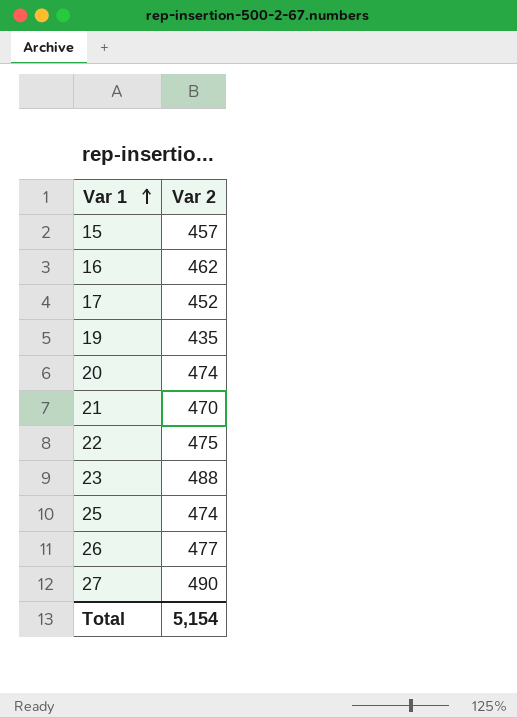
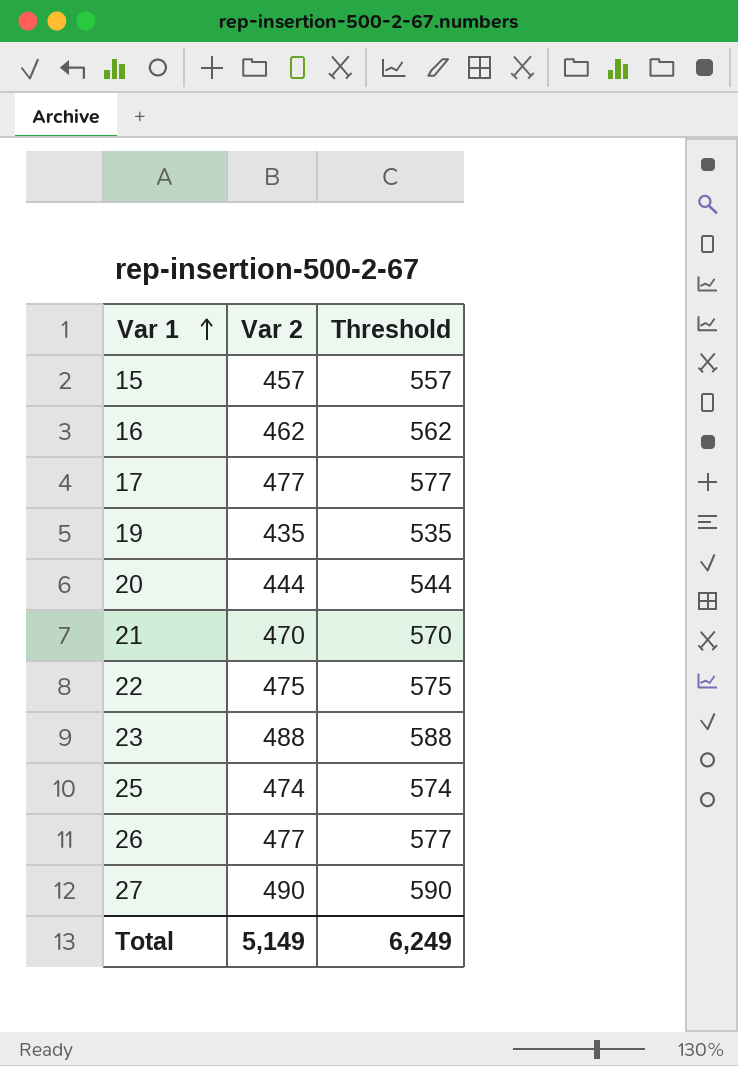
column Threshold | formula: none -> [Var 2] + 100
17 | Var 2: 452 -> 477
20 | Var 2: 474 -> 444
Total | Var 2: 5,154 -> 5,149

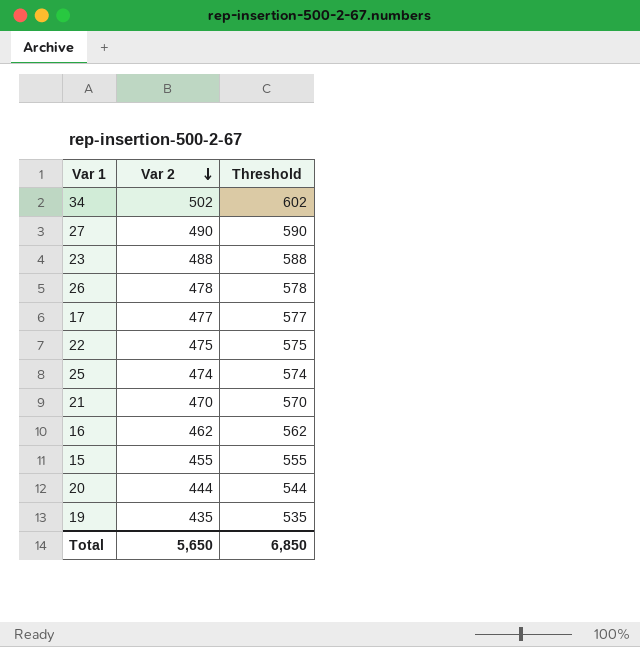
row order: Var 1 ascending -> Var 2 descending
row 34: none -> 502 | 602
26 | Var 2: 477 -> 478
26 | Threshold: 577 -> 578
15 | Var 2: 457 -> 455
15 | Threshold: 557 -> 555
Total | Var 2: 5,149 -> 5,650
Total | Threshold: 6,249 -> 6,850

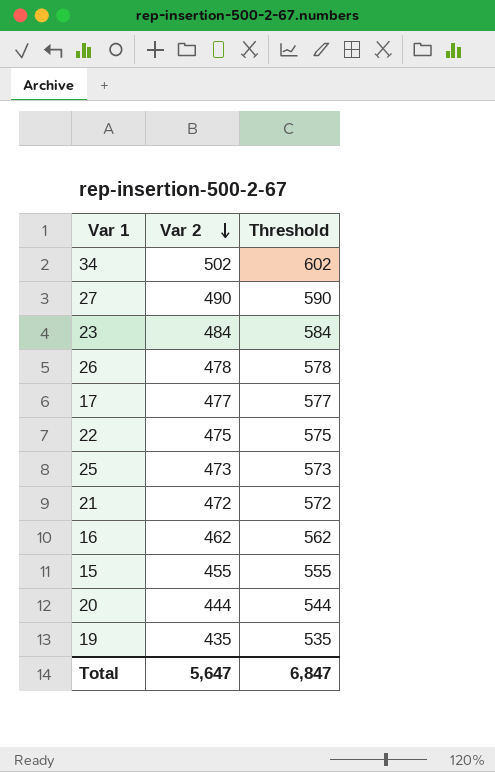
23 | Var 2: 488 -> 484
23 | Threshold: 588 -> 584
25 | Var 2: 474 -> 473
25 | Threshold: 574 -> 573
21 | Var 2: 470 -> 472
21 | Threshold: 570 -> 572
Total | Var 2: 5,650 -> 5,647
Total | Threshold: 6,850 -> 6,847

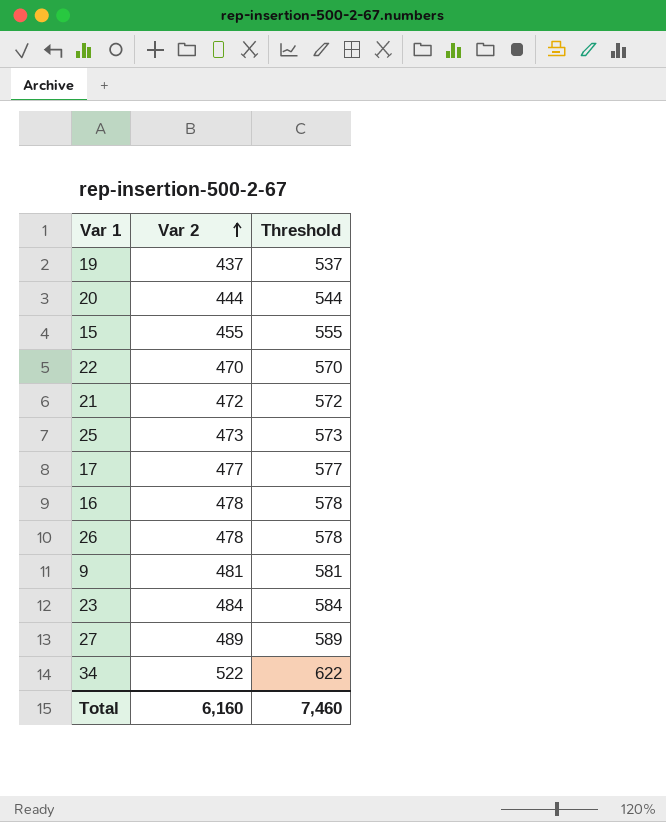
row order: Var 2 descending -> Var 2 ascending
19 | Var 2: 435 -> 437
19 | Threshold: 535 -> 537
22 | Var 2: 475 -> 470
22 | Threshold: 575 -> 570
16 | Var 2: 462 -> 478
16 | Threshold: 562 -> 578
row 9: none -> 481 | 581
27 | Var 2: 490 -> 489
27 | Threshold: 590 -> 589
34 | Var 2: 502 -> 522
34 | Threshold: 602 -> 622
Total | Var 2: 5,647 -> 6,160
Total | Threshold: 6,847 -> 7,460

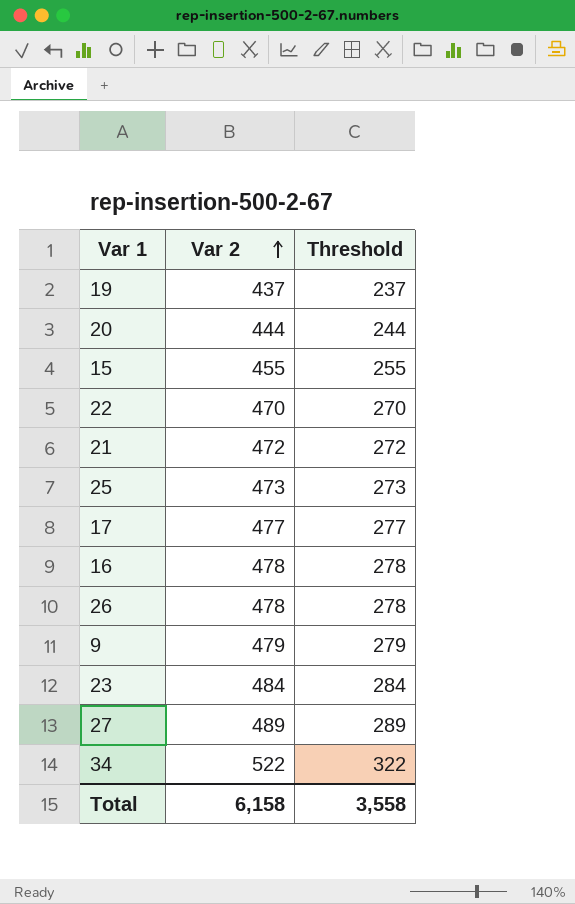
column Threshold | formula: [Var 2] + 100 -> [Var 2] - 200
9 | Var 2: 481 -> 479
Total | Var 2: 6,160 -> 6,158
Total | Threshold: 7,460 -> 3,558

